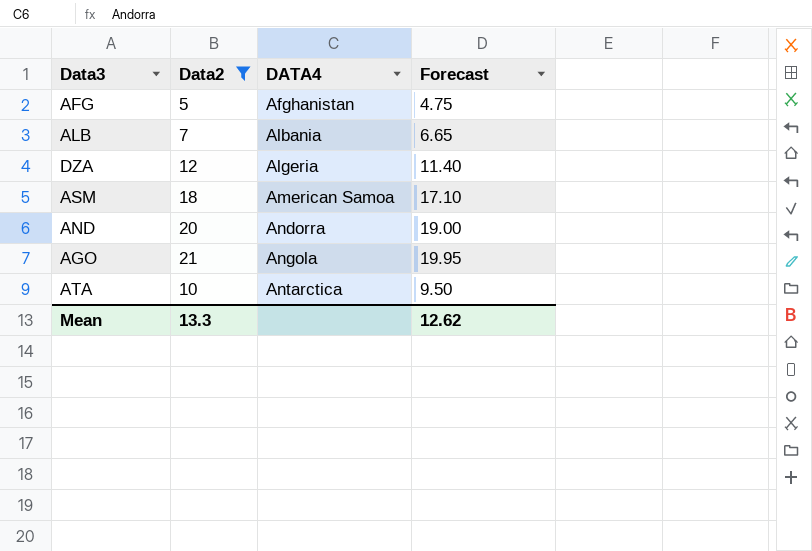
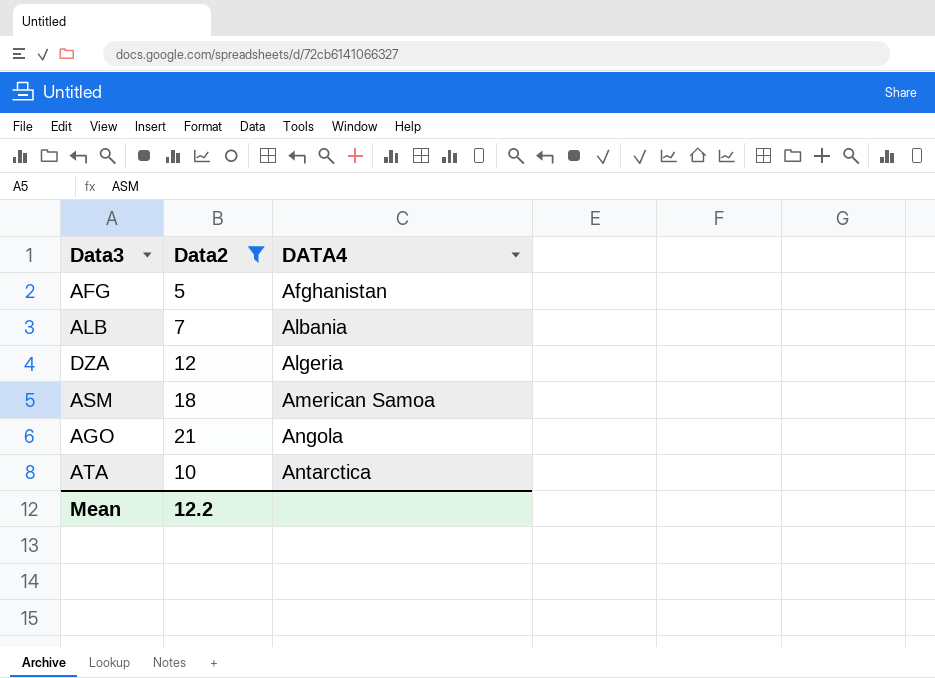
column Forecast | formula: [Data2] * 0.95 -> none
row AND: 20 | Andorra | 19.00 -> none
Mean | Data2: 13.3 -> 12.2

